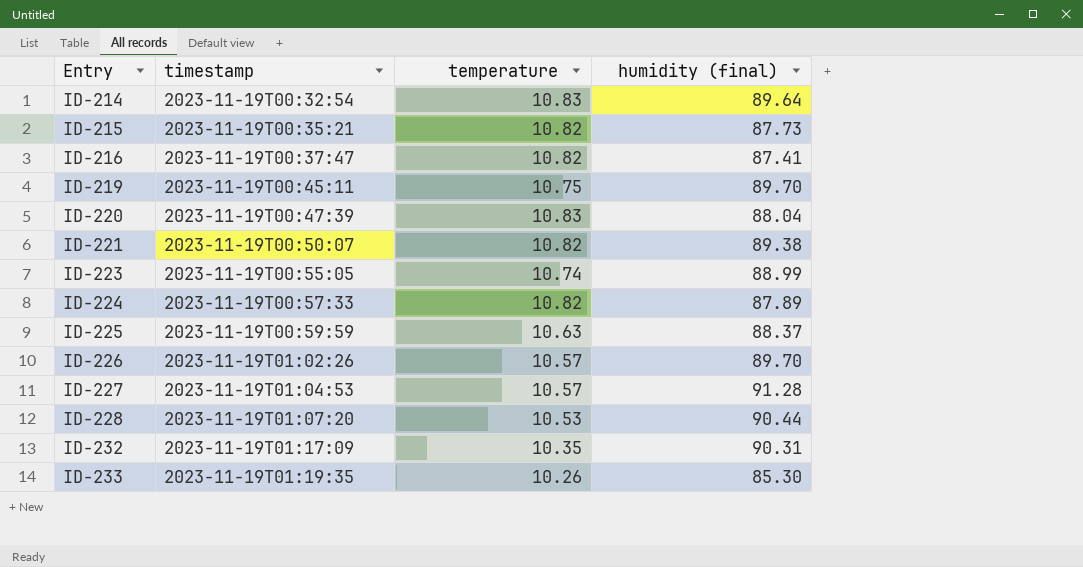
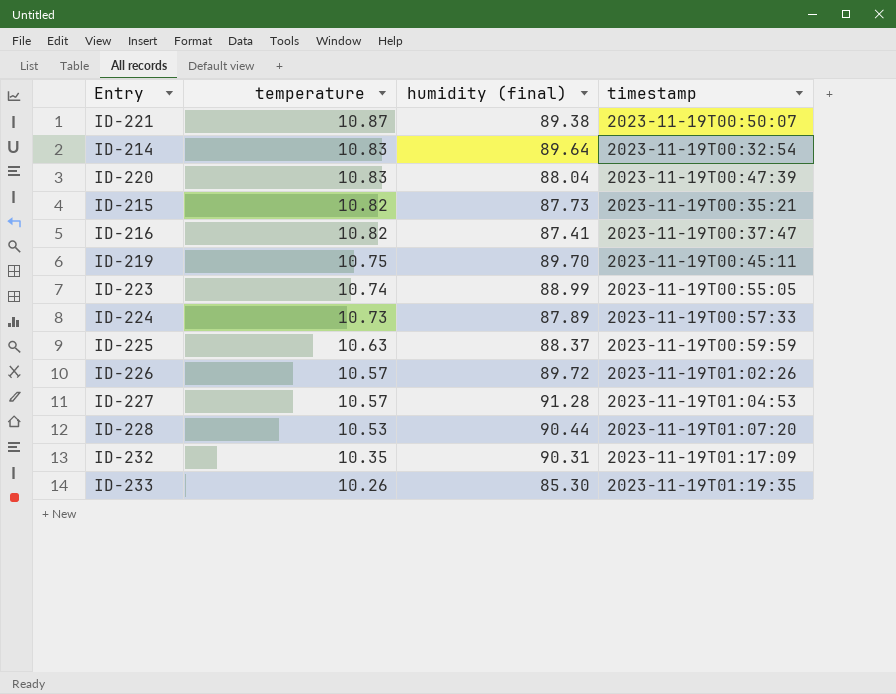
row order: Entry ascending -> temperature descending
column timestamp | position: 2 -> 4
ID-221 | temperature: 10.82 -> 10.87
ID-224 | temperature: 10.82 -> 10.73
ID-226 | humidity (final): 89.70 -> 89.72

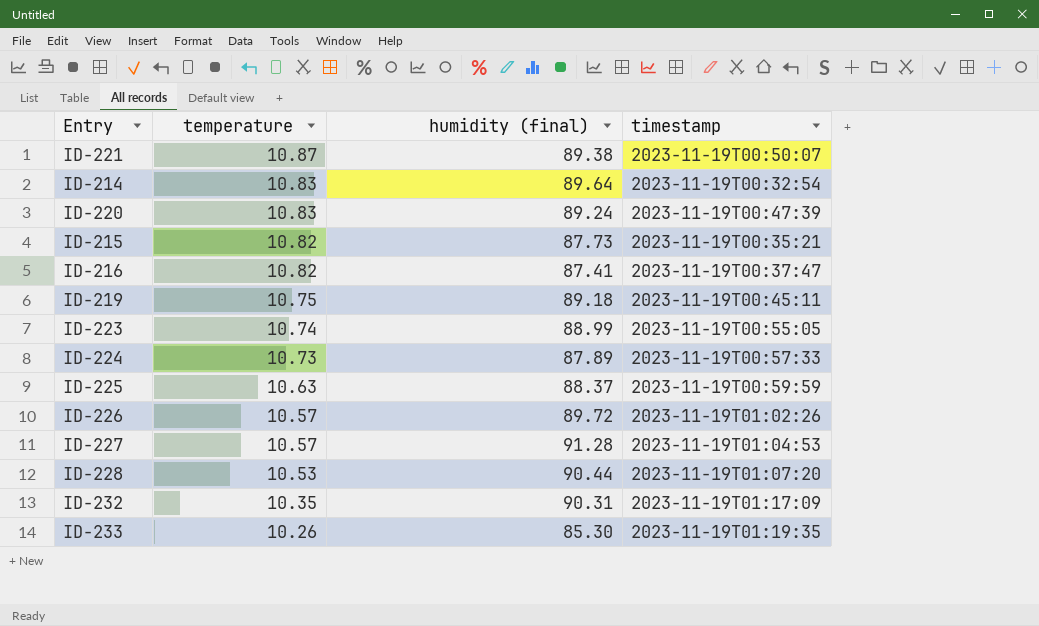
ID-220 | humidity (final): 88.04 -> 89.24
ID-219 | humidity (final): 89.70 -> 89.18

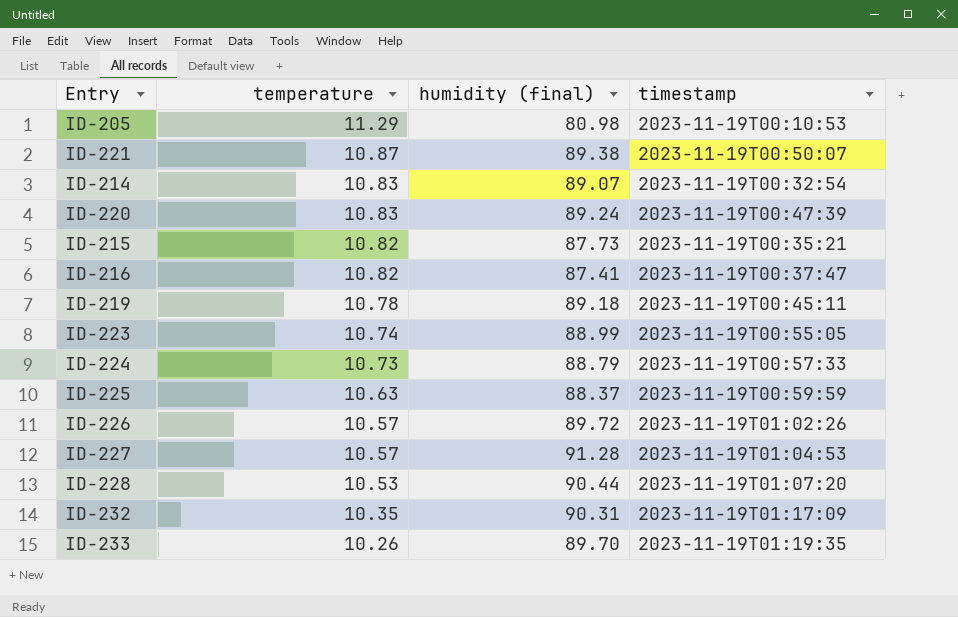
row ID-205: none -> 11.29 | 80.98 | 2023-11-19T00:10:53
ID-214 | humidity (final): 89.64 -> 89.07
ID-219 | temperature: 10.75 -> 10.78
ID-224 | humidity (final): 87.89 -> 88.79
ID-233 | humidity (final): 85.30 -> 89.70

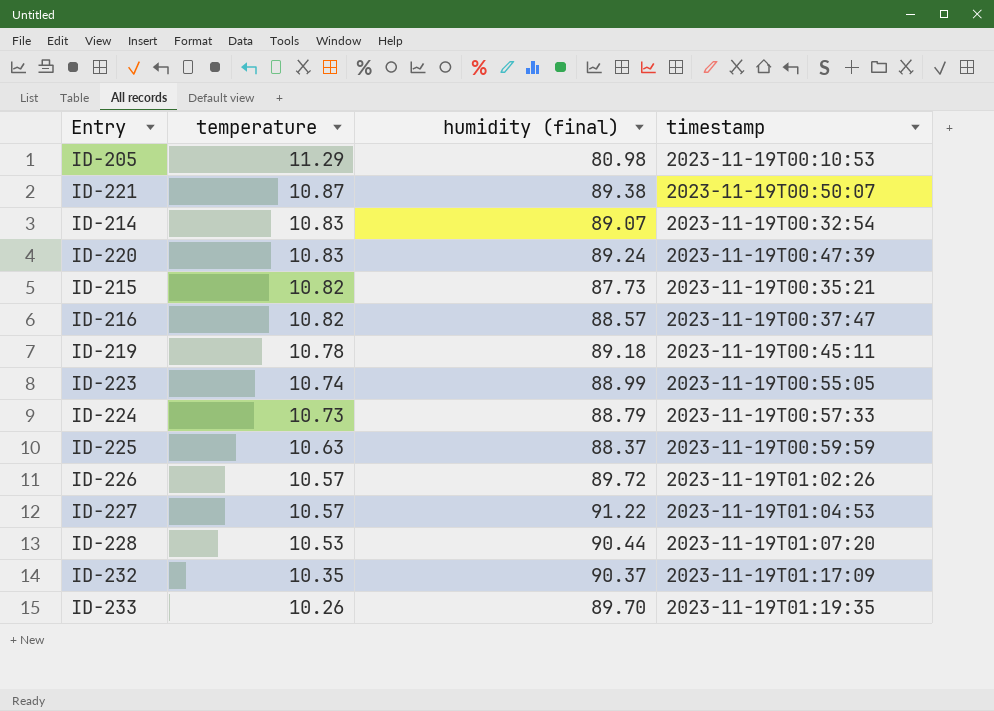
ID-216 | humidity (final): 87.41 -> 88.57
ID-227 | humidity (final): 91.28 -> 91.22
ID-232 | humidity (final): 90.31 -> 90.37

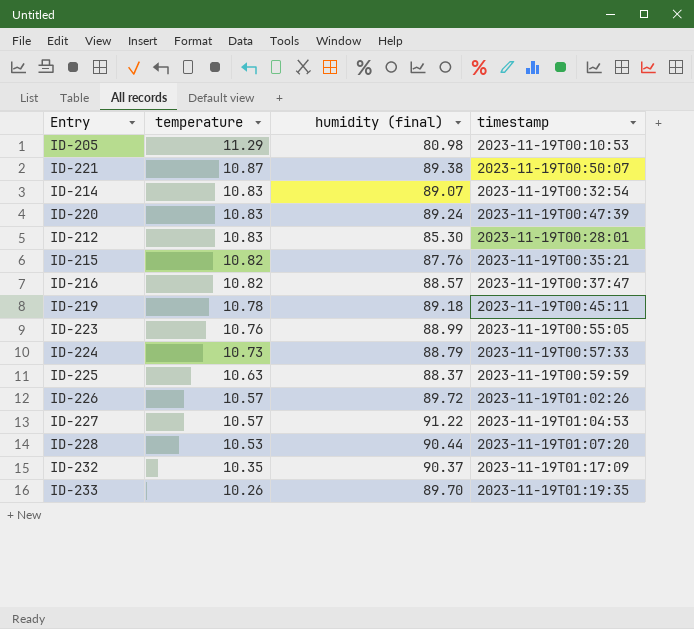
row ID-212: none -> 10.83 | 85.30 | 2023-11-19T00:28:01
ID-215 | humidity (final): 87.73 -> 87.76
ID-223 | temperature: 10.74 -> 10.76

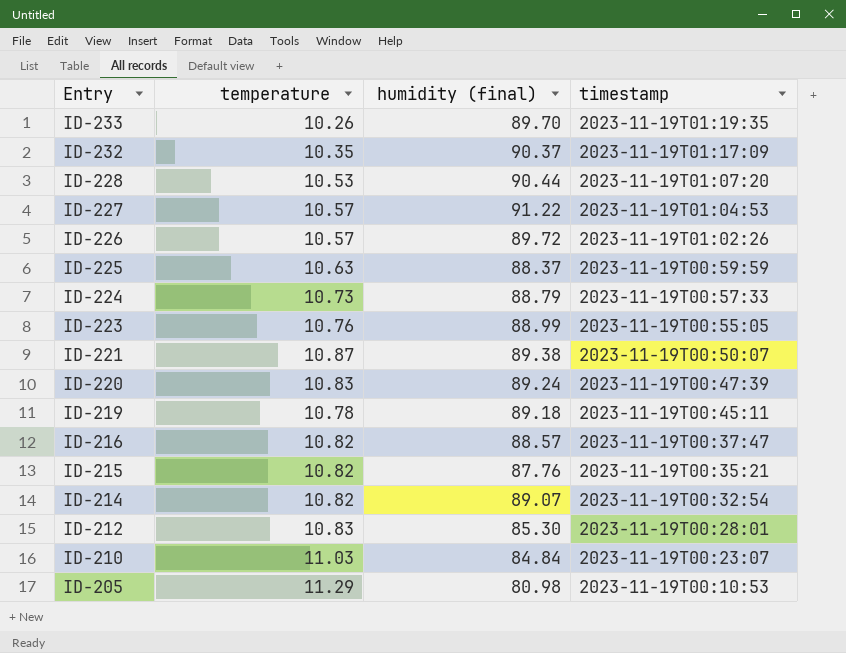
row order: temperature descending -> Entry descending
ID-214 | temperature: 10.83 -> 10.82
row ID-210: none -> 11.03 | 84.84 | 2023-11-19T00:23:07

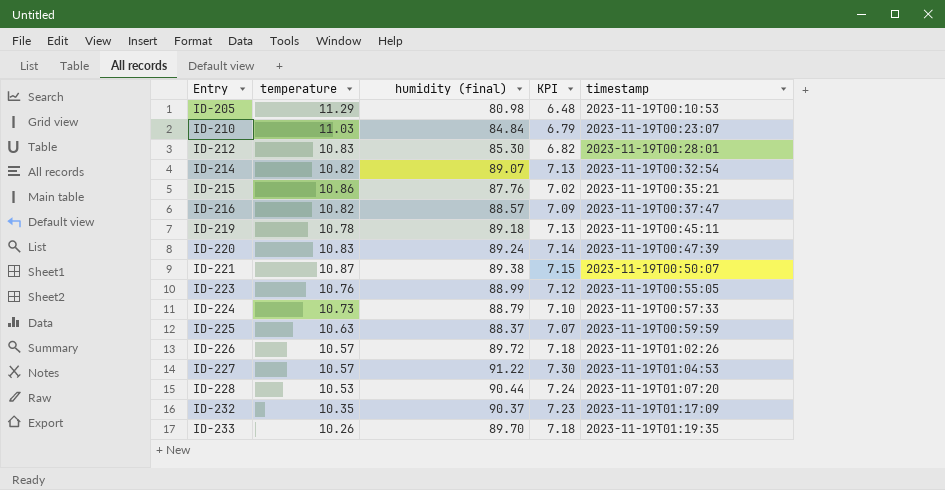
row order: Entry descending -> Entry ascending
column KPI | formula: none -> [humidity (final)] * 0.08
ID-215 | temperature: 10.82 -> 10.86

